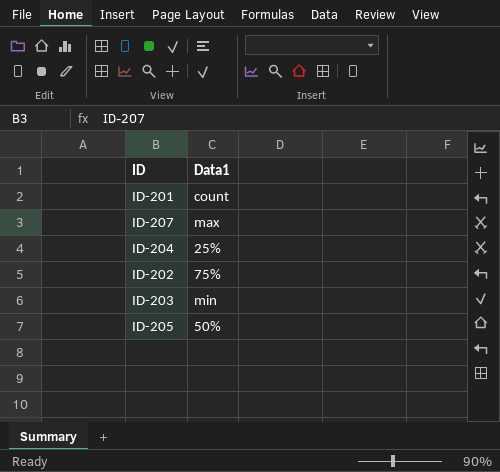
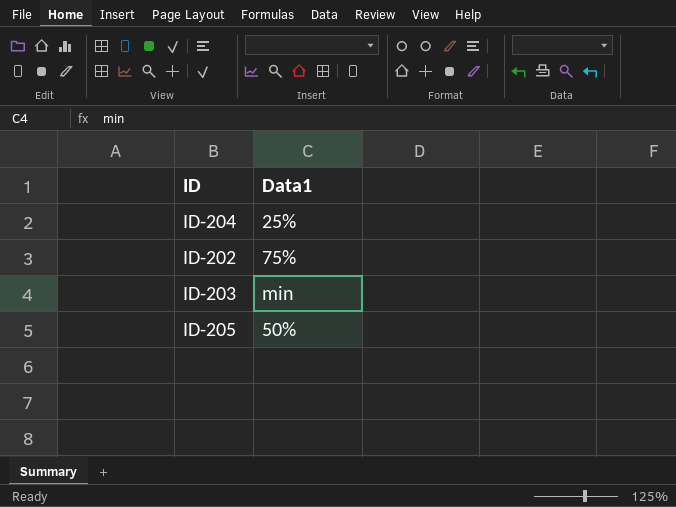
row ID-201: count -> none
row ID-207: max -> none

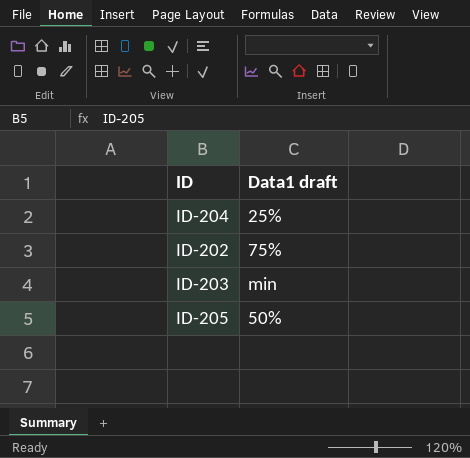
column name: Data1 -> Data1 draft

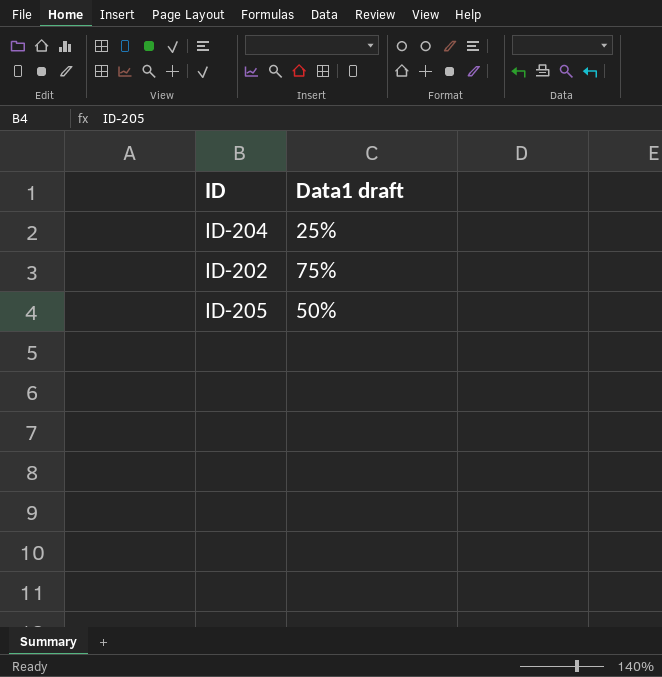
row ID-203: min -> none

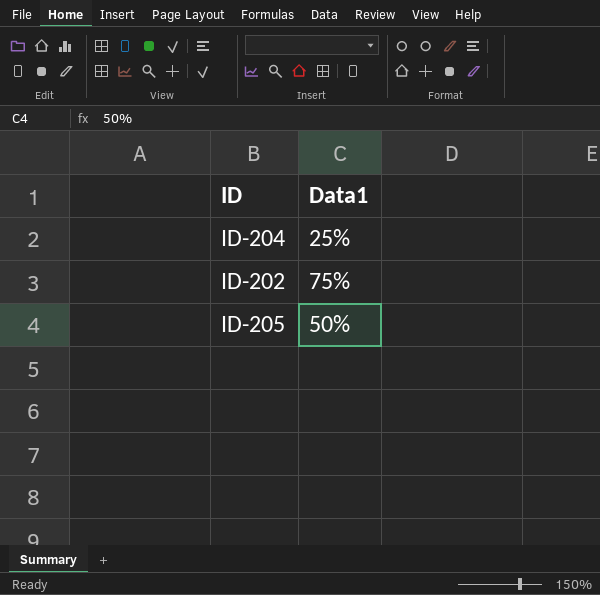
column name: Data1 draft -> Data1

